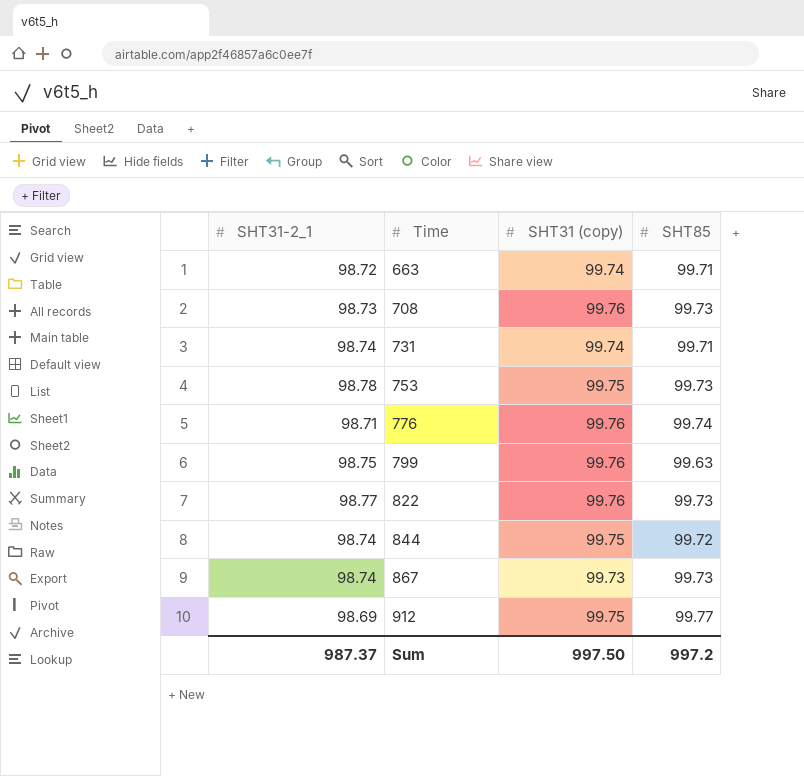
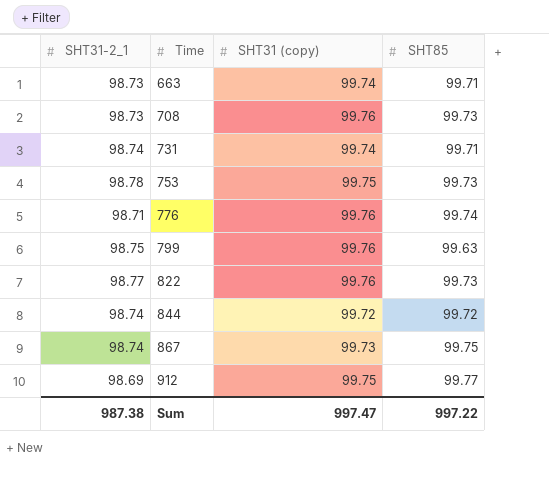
663 | SHT31-2_1: 98.72 -> 98.73
844 | SHT31 (copy): 99.75 -> 99.72
867 | SHT85: 99.73 -> 99.75
Sum | SHT31-2_1: 987.37 -> 987.38
Sum | SHT31 (copy): 997.50 -> 997.47
Sum | SHT85: 997.2 -> 997.22

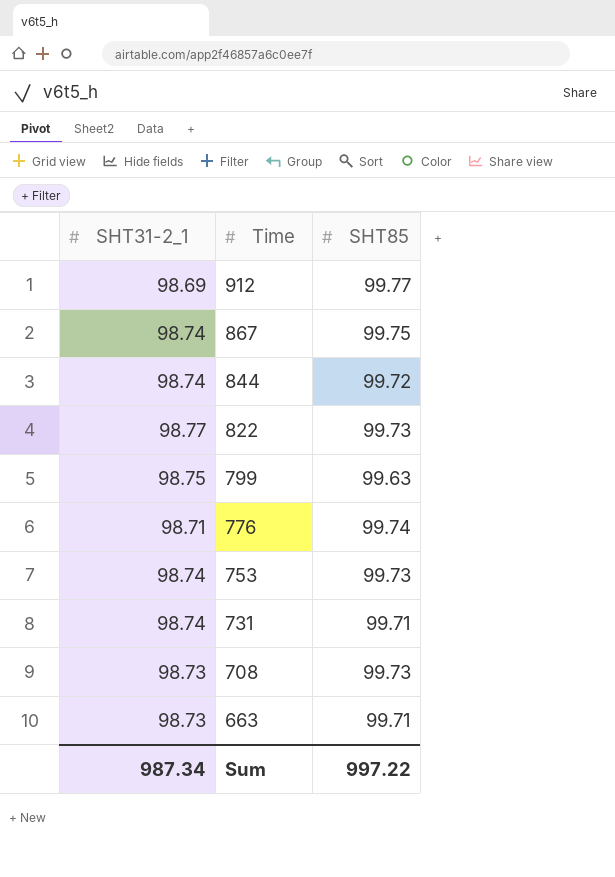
row order: Time ascending -> Time descending
column SHT31 (copy) | position: 3 -> none
753 | SHT31-2_1: 98.78 -> 98.74
Sum | SHT31-2_1: 987.38 -> 987.34

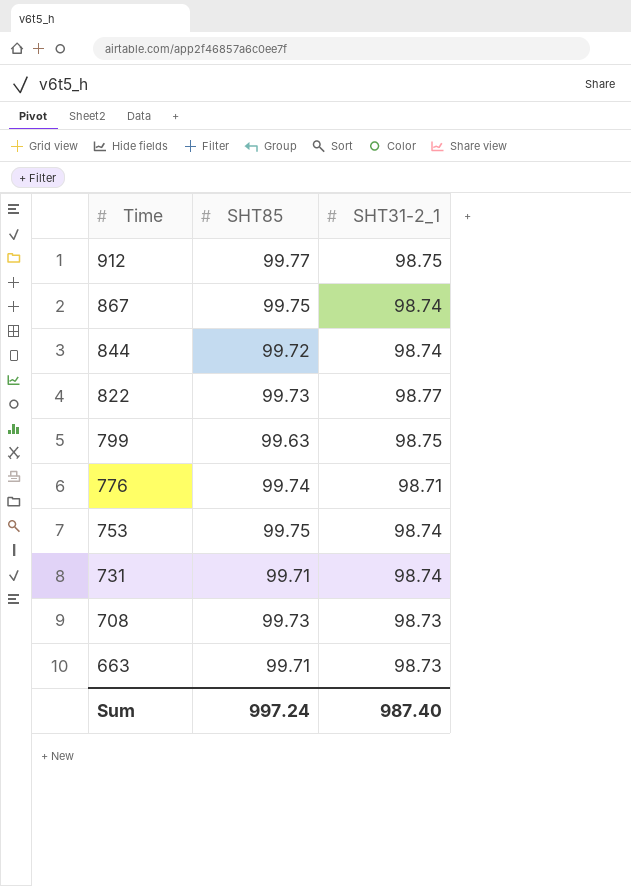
column SHT31-2_1 | position: 1 -> 3
912 | SHT31-2_1: 98.69 -> 98.75
753 | SHT85: 99.73 -> 99.75
Sum | SHT85: 997.22 -> 997.24
Sum | SHT31-2_1: 987.34 -> 987.40

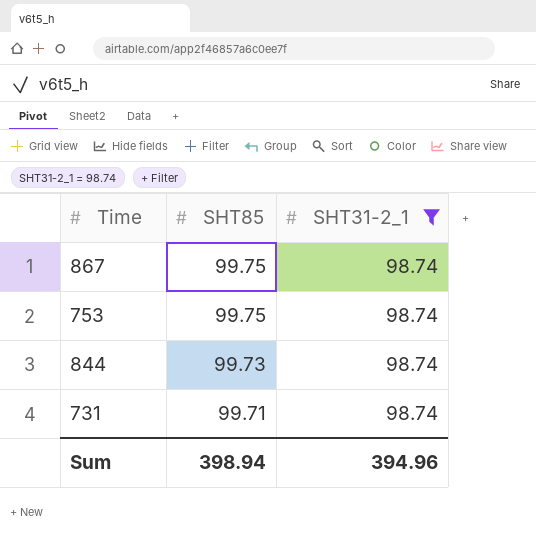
filter: none -> SHT31-2_1 = 98.74
row order: Time descending -> SHT85 descending
844 | SHT85: 99.72 -> 99.73
Sum | SHT85: 997.24 -> 398.94
Sum | SHT31-2_1: 987.40 -> 394.96

